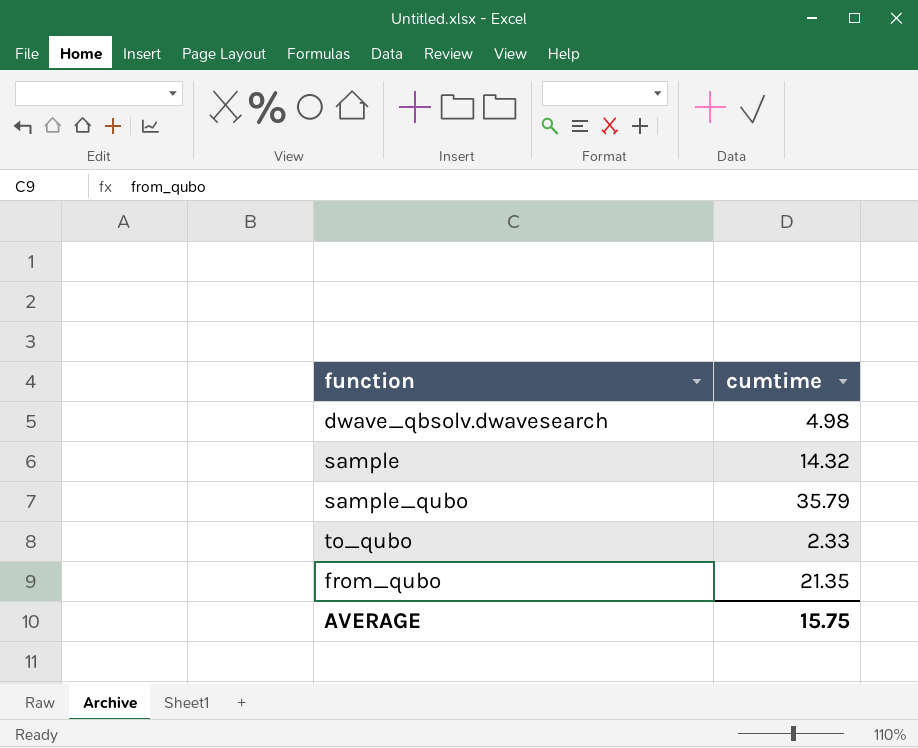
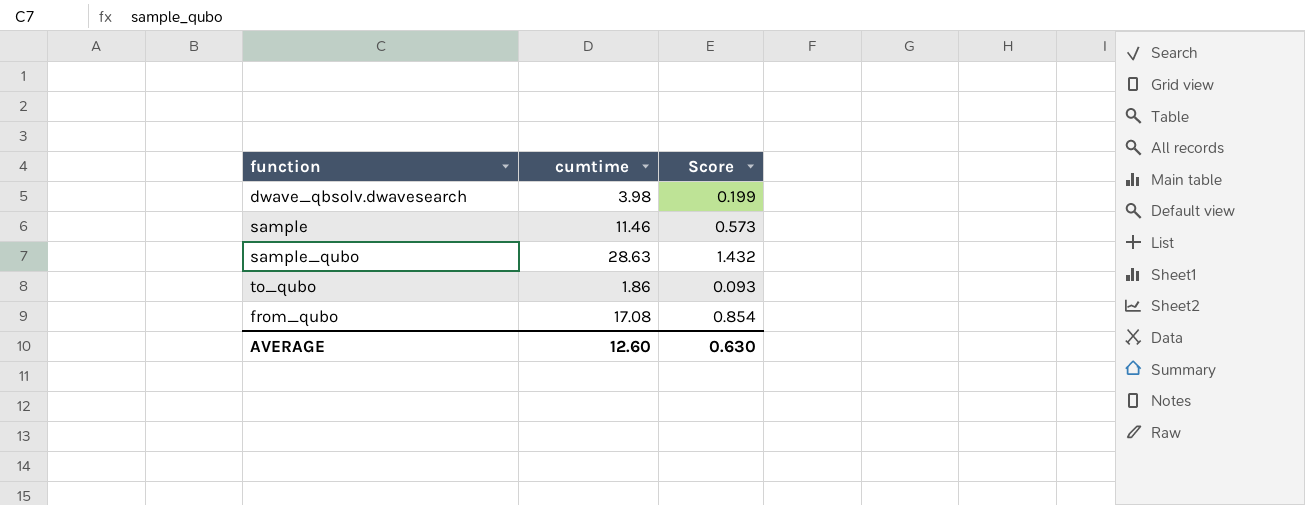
column Score | formula: none -> [cumtime] * 0.05
dwave_qbsolv.dwavesearch | cumtime: 4.98 -> 3.98
sample | cumtime: 14.32 -> 11.46
sample_qubo | cumtime: 35.79 -> 28.63
to_qubo | cumtime: 2.33 -> 1.86
from_qubo | cumtime: 21.35 -> 17.08
AVERAGE | cumtime: 15.75 -> 12.60

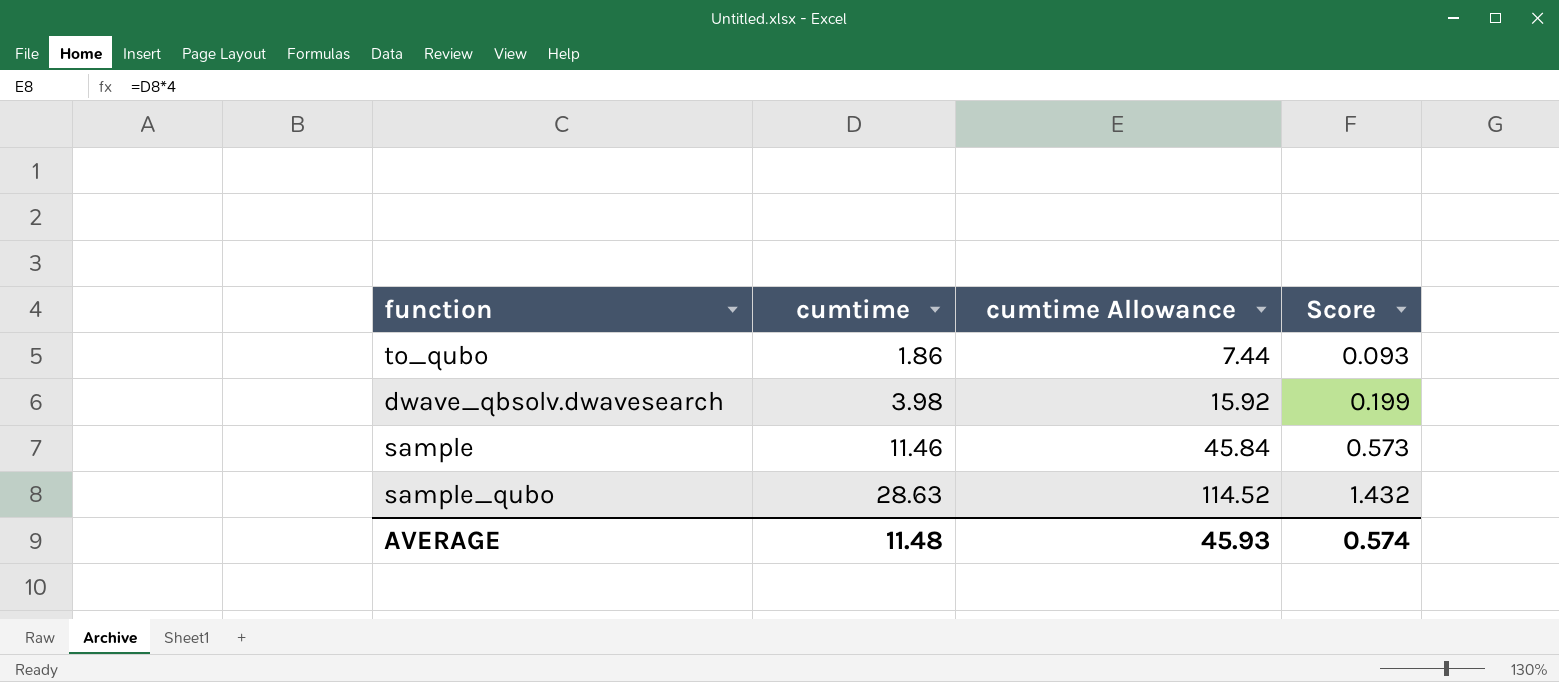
row order: none -> cumtime ascending
column cumtime Allowance | formula: none -> [cumtime] * 4
row from_qubo: 17.08 | 0.854 -> none
AVERAGE | cumtime: 12.60 -> 11.48
AVERAGE | Score: 0.630 -> 0.574

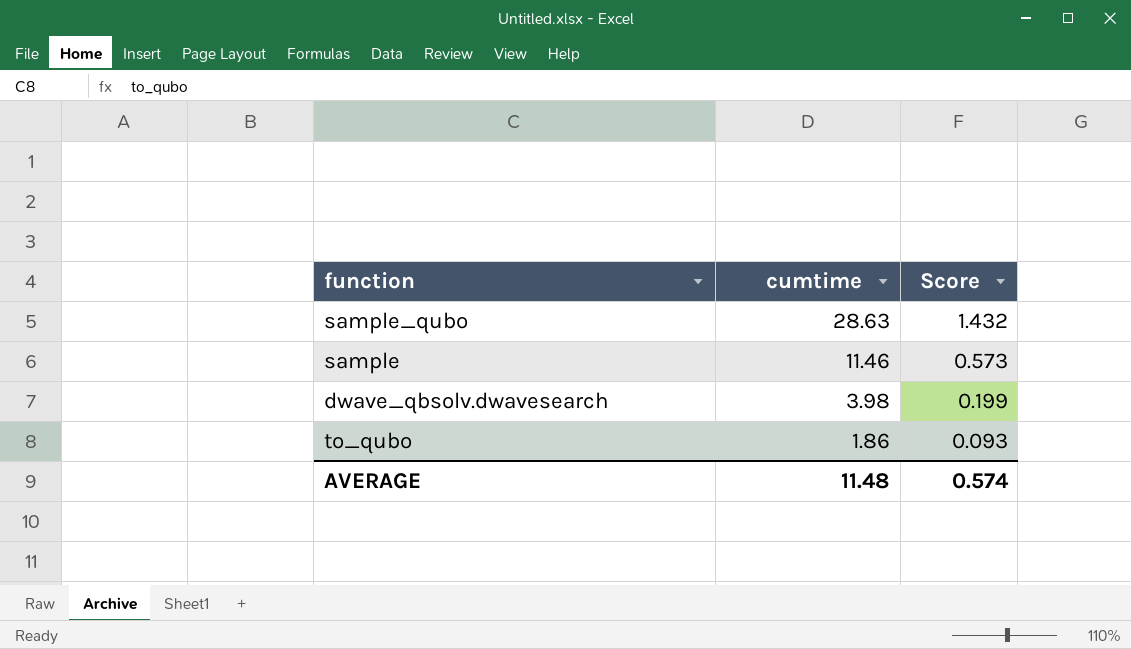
row order: cumtime ascending -> cumtime descending
column cumtime Allowance | formula: [cumtime] * 4 -> none

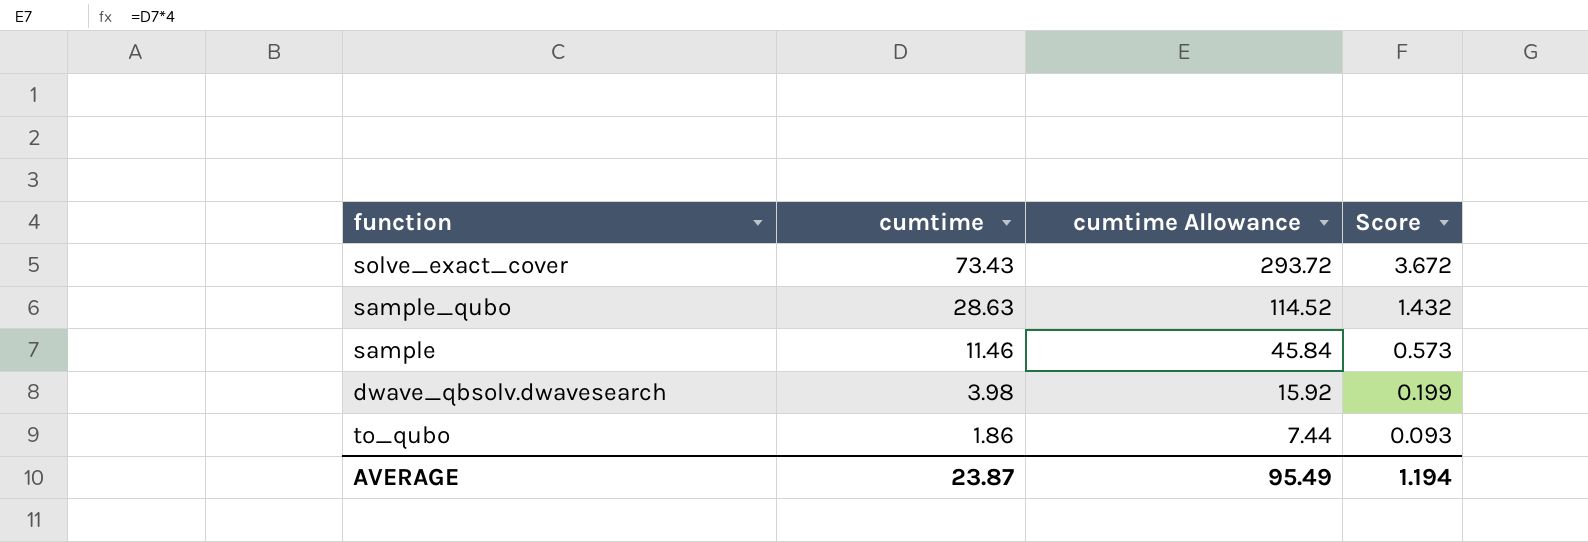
column cumtime Allowance | formula: none -> [cumtime] * 4
row solve_exact_cover: none -> 73.43 | 293.72 | 3.672
AVERAGE | cumtime: 11.48 -> 23.87
AVERAGE | Score: 0.574 -> 1.194

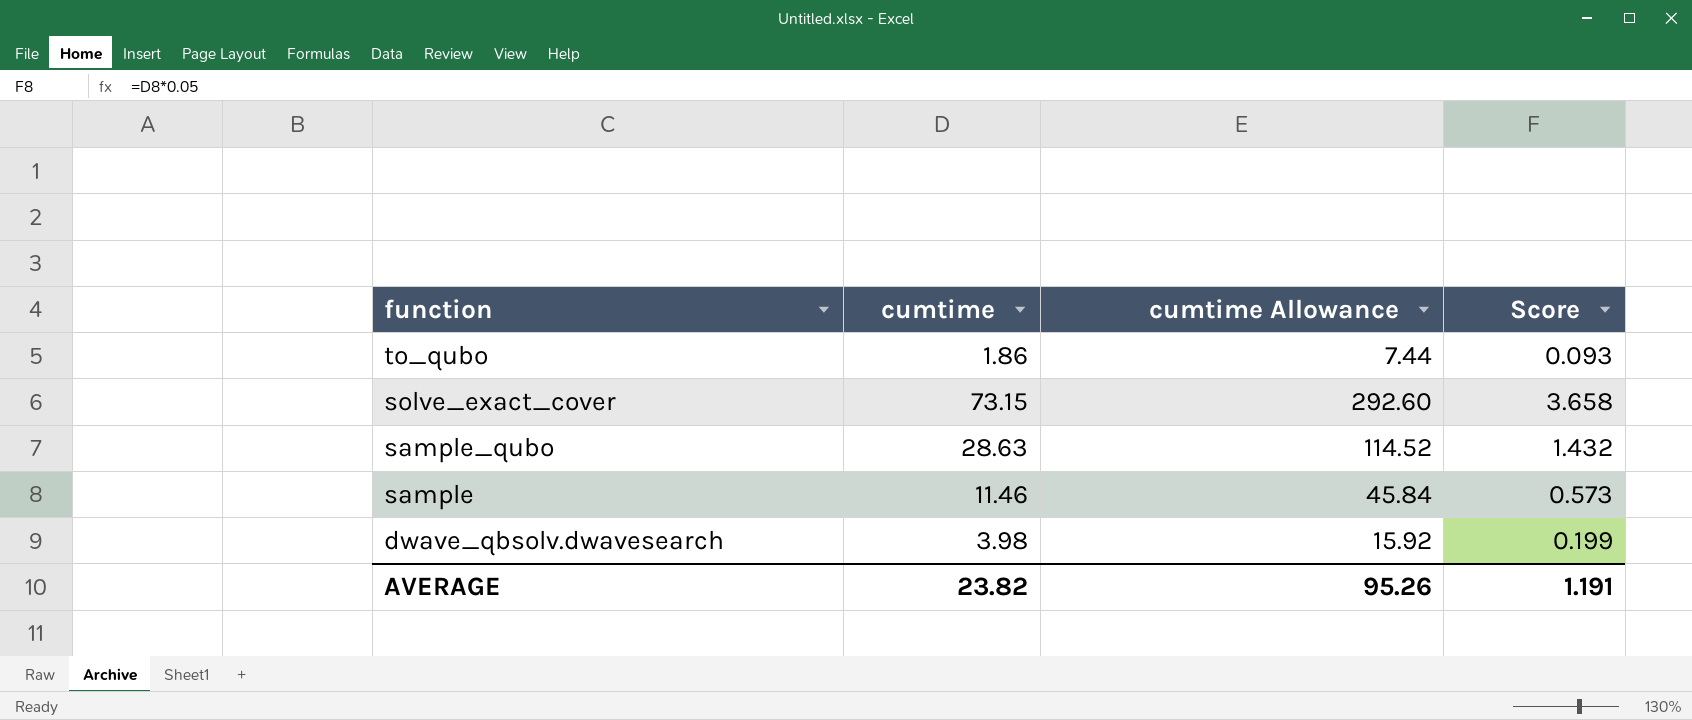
row order: cumtime descending -> function descending
solve_exact_cover | cumtime: 73.43 -> 73.15
solve_exact_cover | cumtime Allowance: 293.72 -> 292.60
solve_exact_cover | Score: 3.672 -> 3.658
AVERAGE | cumtime: 23.87 -> 23.82
AVERAGE | cumtime Allowance: 95.49 -> 95.26
AVERAGE | Score: 1.194 -> 1.191

